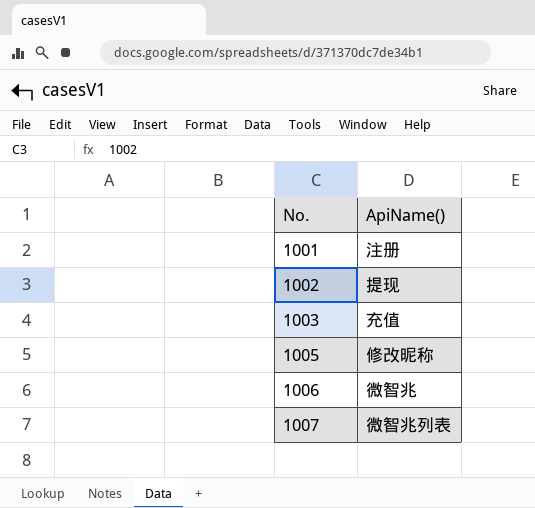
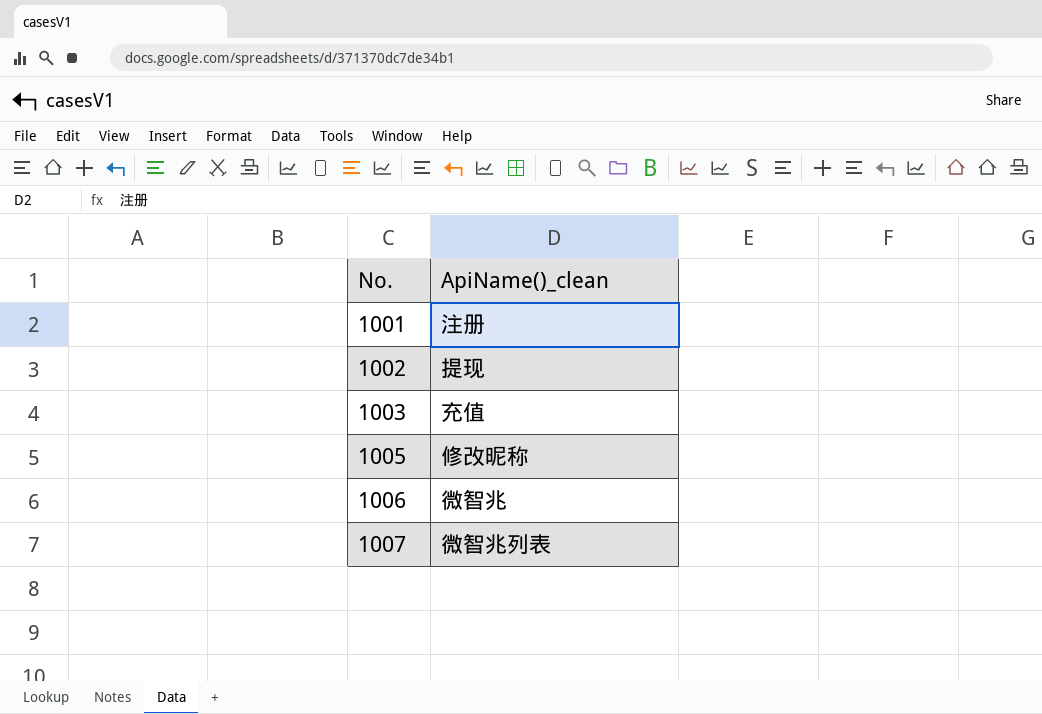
column name: ApiName() -> ApiName()_clean

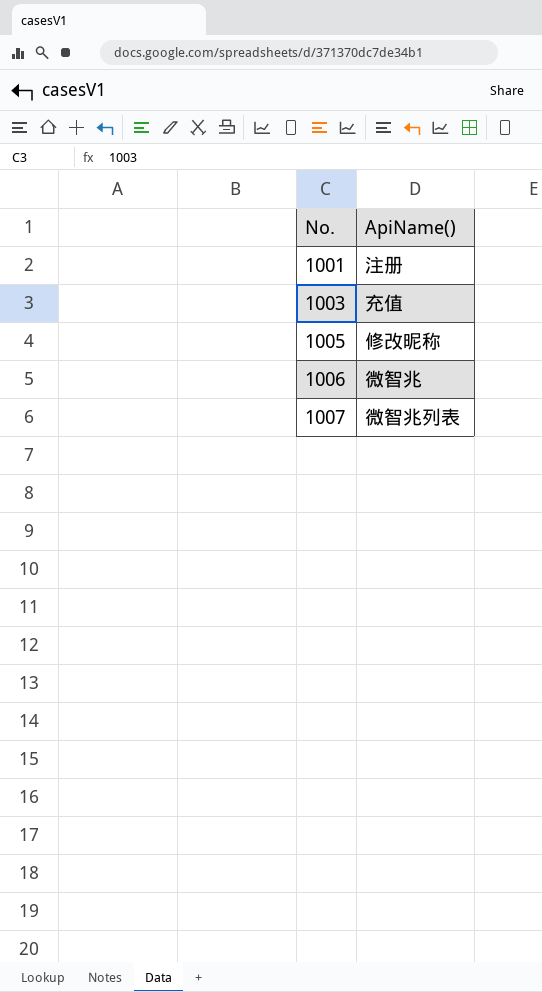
column name: ApiName()_clean -> ApiName()
row 1002: 提现 -> none

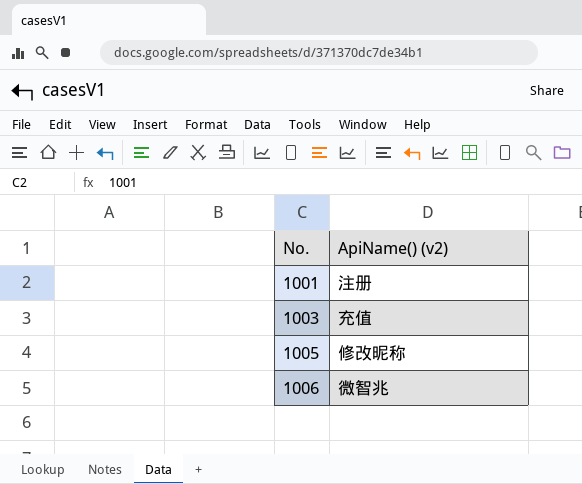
column name: ApiName() -> ApiName() (v2)
row 1007: 微智兆列表 -> none

